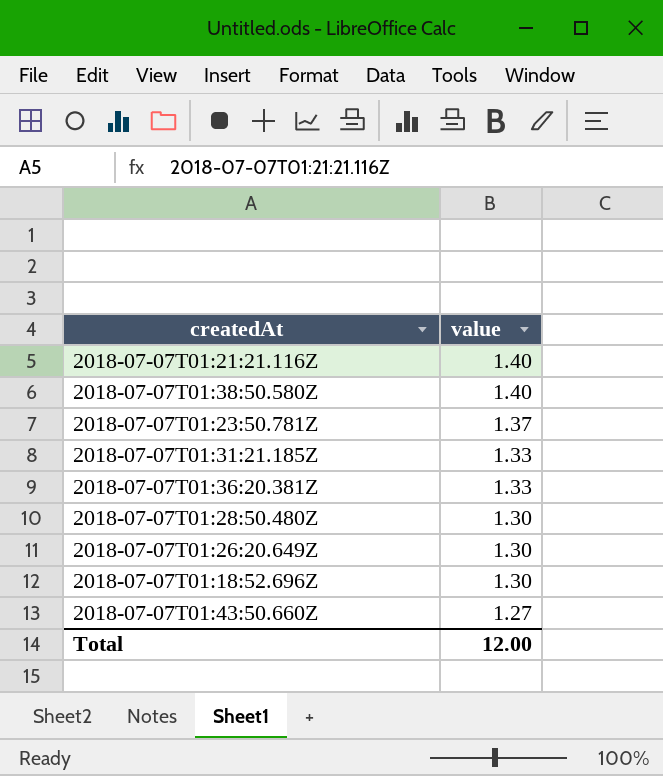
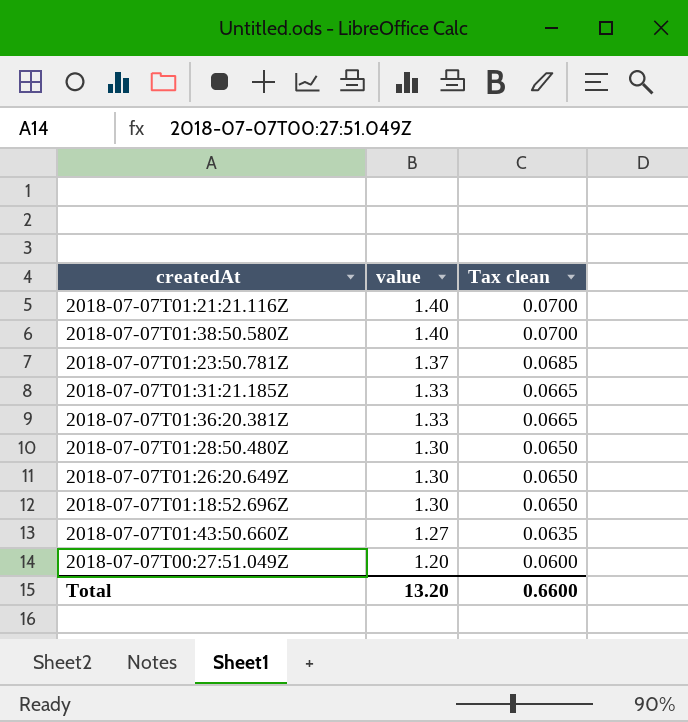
column Tax clean | formula: none -> [value] * 0.05
row 2018-07-07T00:27:51.049Z: none -> 1.20 | 0.0600
Total | value: 12.00 -> 13.20

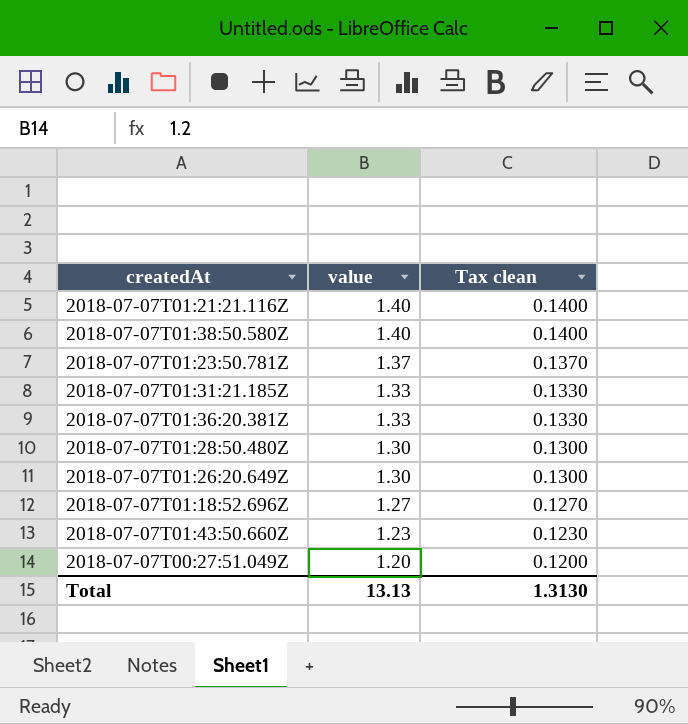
column Tax clean | formula: [value] * 0.05 -> [value] * 0.1
2018-07-07T01:18:52.696Z | value: 1.30 -> 1.27
2018-07-07T01:43:50.660Z | value: 1.27 -> 1.23
Total | value: 13.20 -> 13.13
Total | Tax clean: 0.6600 -> 1.3130

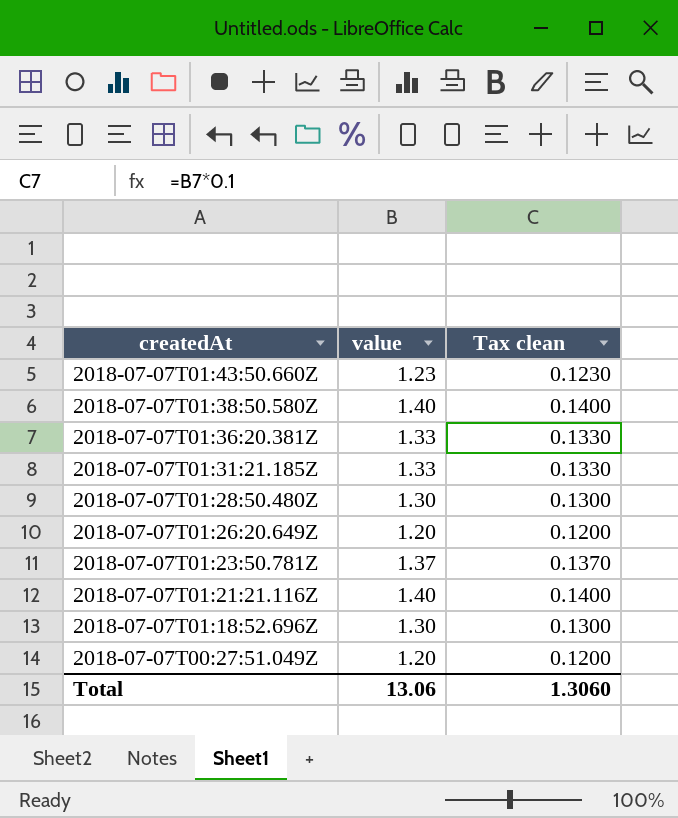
row order: value descending -> createdAt descending
2018-07-07T01:26:20.649Z | value: 1.30 -> 1.20
2018-07-07T01:26:20.649Z | Tax clean: 0.1300 -> 0.1200
2018-07-07T01:18:52.696Z | value: 1.27 -> 1.30
2018-07-07T01:18:52.696Z | Tax clean: 0.1270 -> 0.1300
Total | value: 13.13 -> 13.06
Total | Tax clean: 1.3130 -> 1.3060

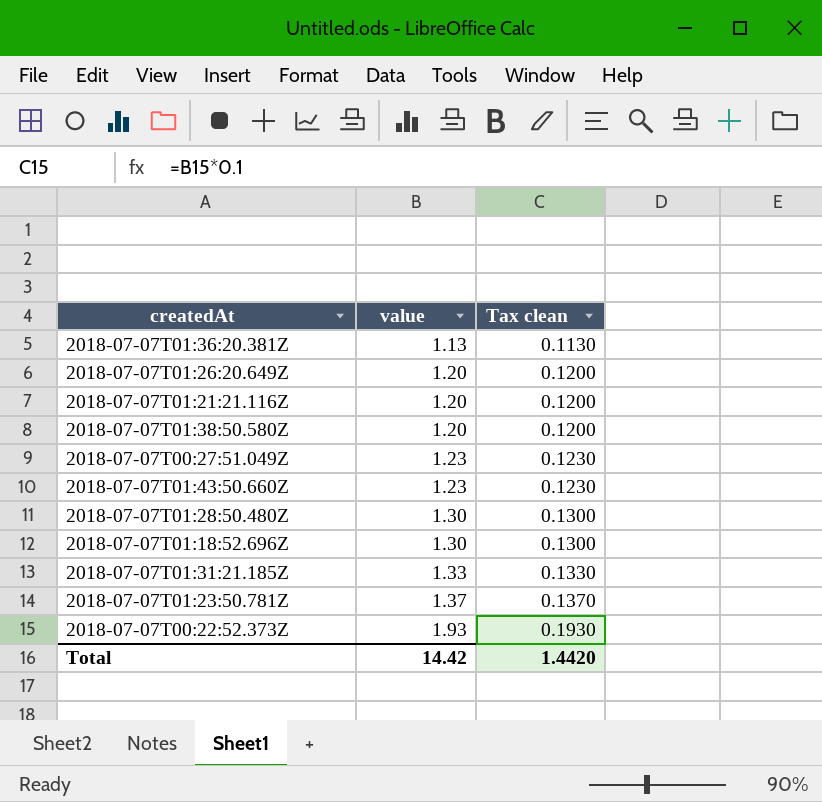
row order: createdAt descending -> value ascending
2018-07-07T01:36:20.381Z | value: 1.33 -> 1.13
2018-07-07T01:36:20.381Z | Tax clean: 0.1330 -> 0.1130
2018-07-07T01:21:21.116Z | value: 1.40 -> 1.20
2018-07-07T01:21:21.116Z | Tax clean: 0.1400 -> 0.1200
2018-07-07T01:38:50.580Z | value: 1.40 -> 1.20
2018-07-07T01:38:50.580Z | Tax clean: 0.1400 -> 0.1200
2018-07-07T00:27:51.049Z | value: 1.20 -> 1.23
2018-07-07T00:27:51.049Z | Tax clean: 0.1200 -> 0.1230
row 2018-07-07T00:22:52.373Z: none -> 1.93 | 0.1930
Total | value: 13.06 -> 14.42
Total | Tax clean: 1.3060 -> 1.4420

